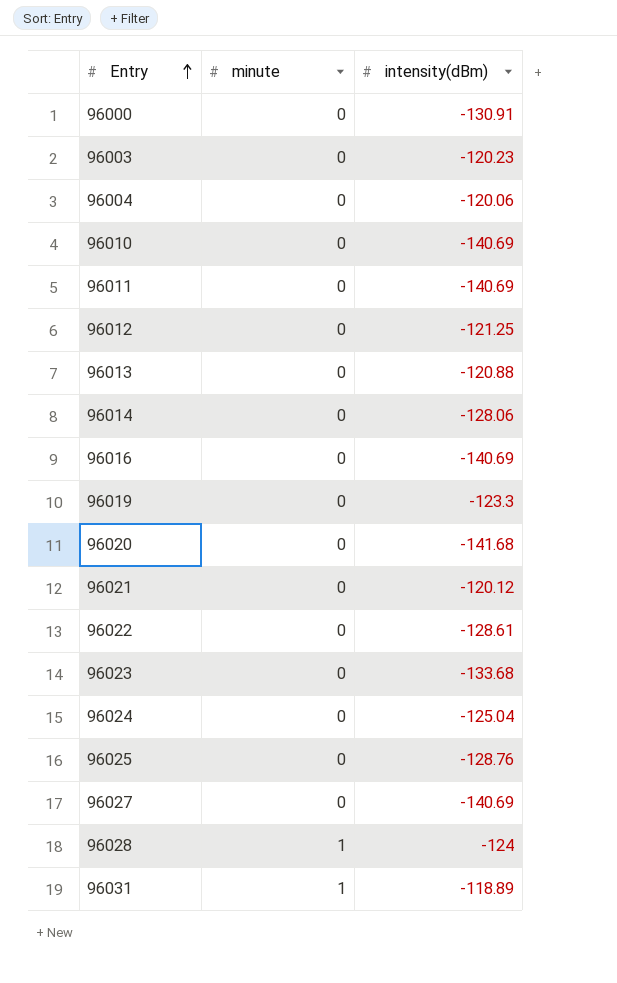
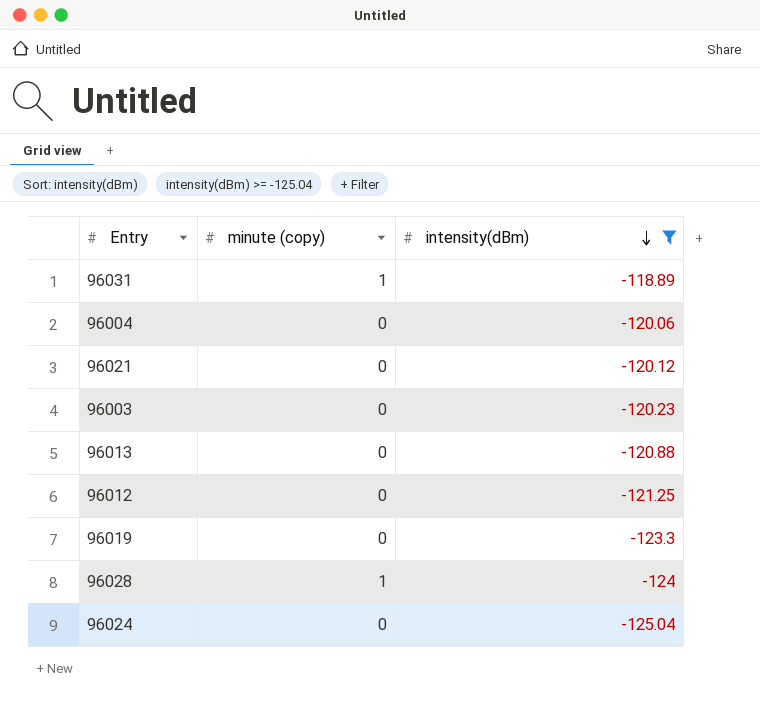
filter: none -> intensity(dBm) >= -125.04
row order: Entry ascending -> intensity(dBm) descending
column name: minute -> minute (copy)

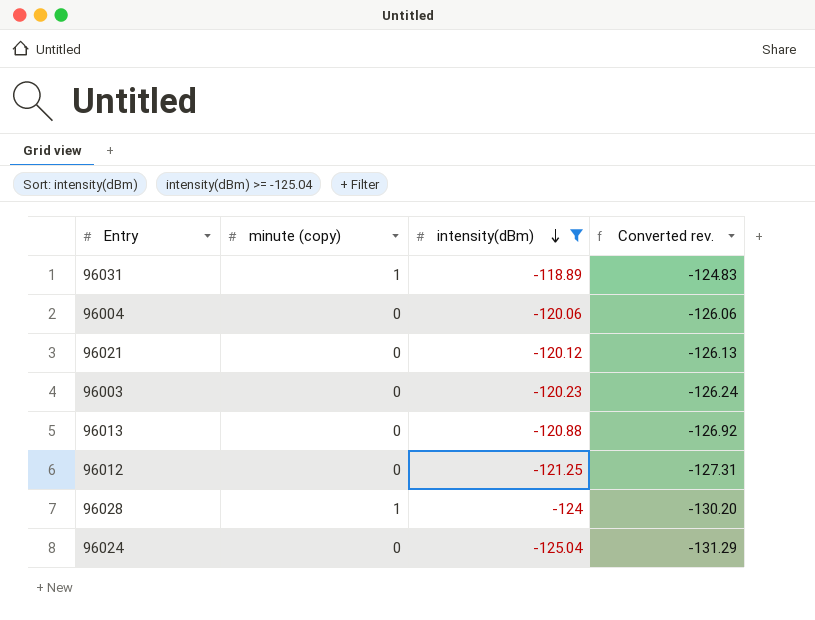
column Converted rev. | formula: none -> [intensity(dBm)] * 1.05
row 96019: 0 | -123.3 -> none

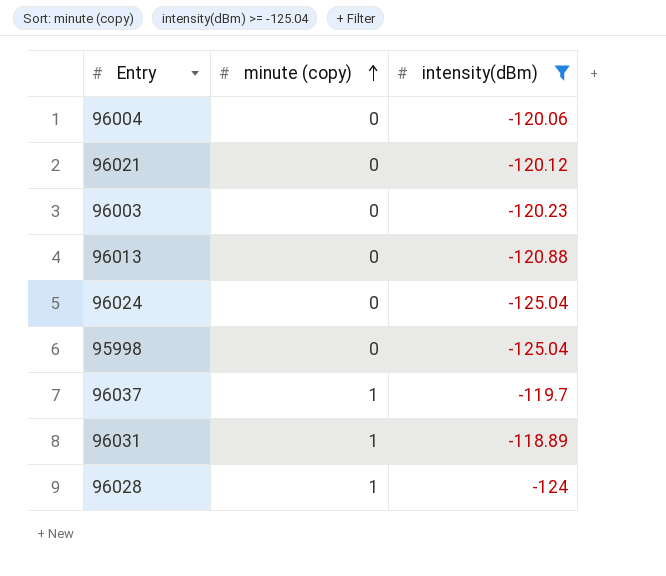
row order: intensity(dBm) descending -> minute (copy) ascending
column Converted rev. | formula: [intensity(dBm)] * 1.05 -> none
row 96012: 0 | -121.25 | -127.31 -> none
row 95998: none -> 0 | -125.04
row 96037: none -> 1 | -119.7

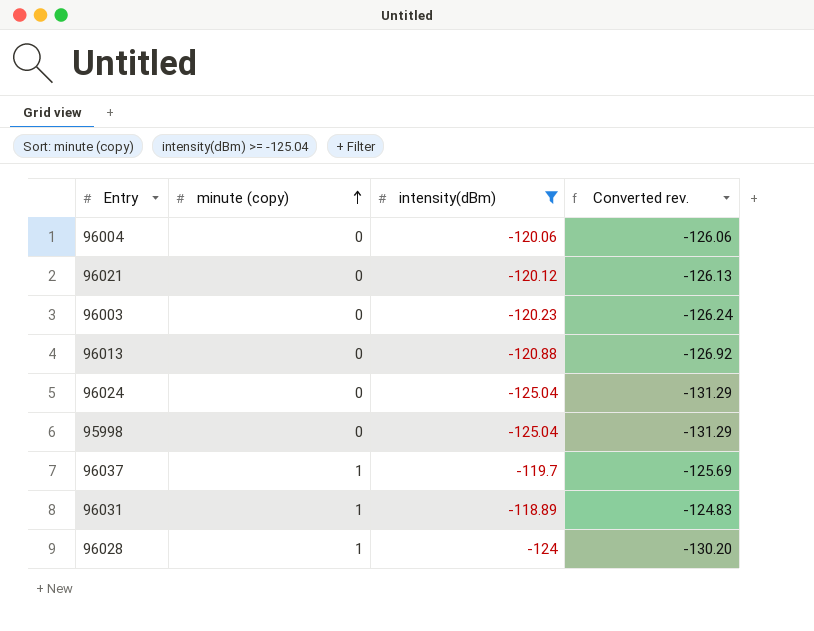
column Converted rev. | formula: none -> [intensity(dBm)] * 1.05

